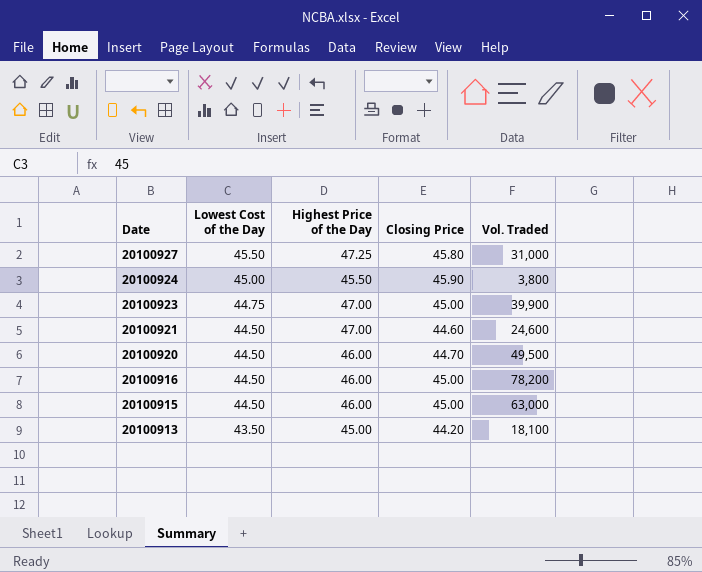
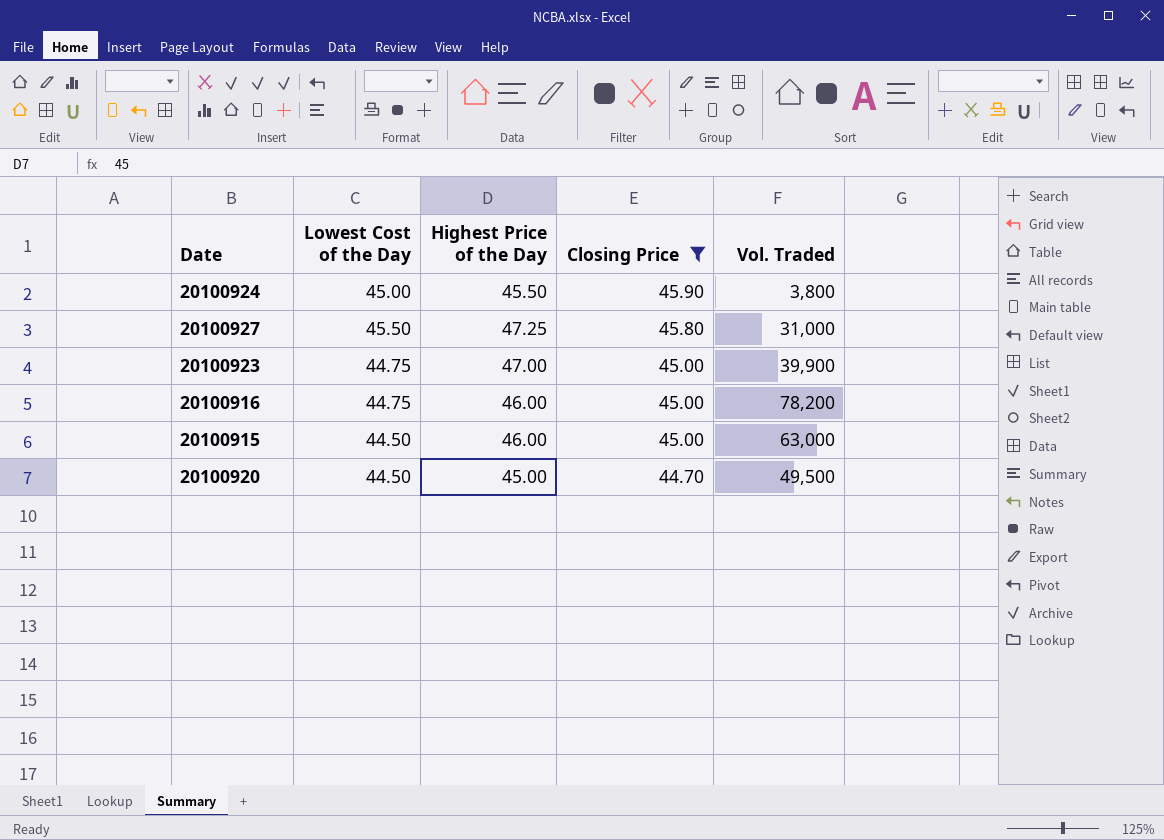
filter: none -> Closing Price >= 44.70
row order: Date descending -> Closing Price descending
20100916 | Lowest Cost of the Day: 44.50 -> 44.75
20100920 | Highest Price of the Day: 46.00 -> 45.00

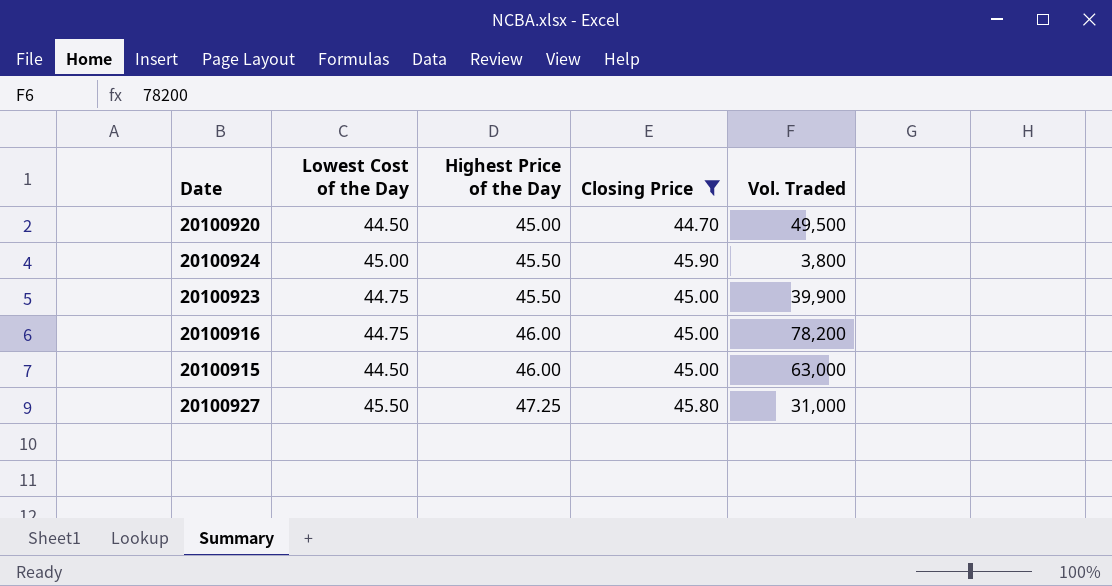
row order: Closing Price descending -> Highest Price of the Day ascending
20100923 | Highest Price of the Day: 47.00 -> 45.50

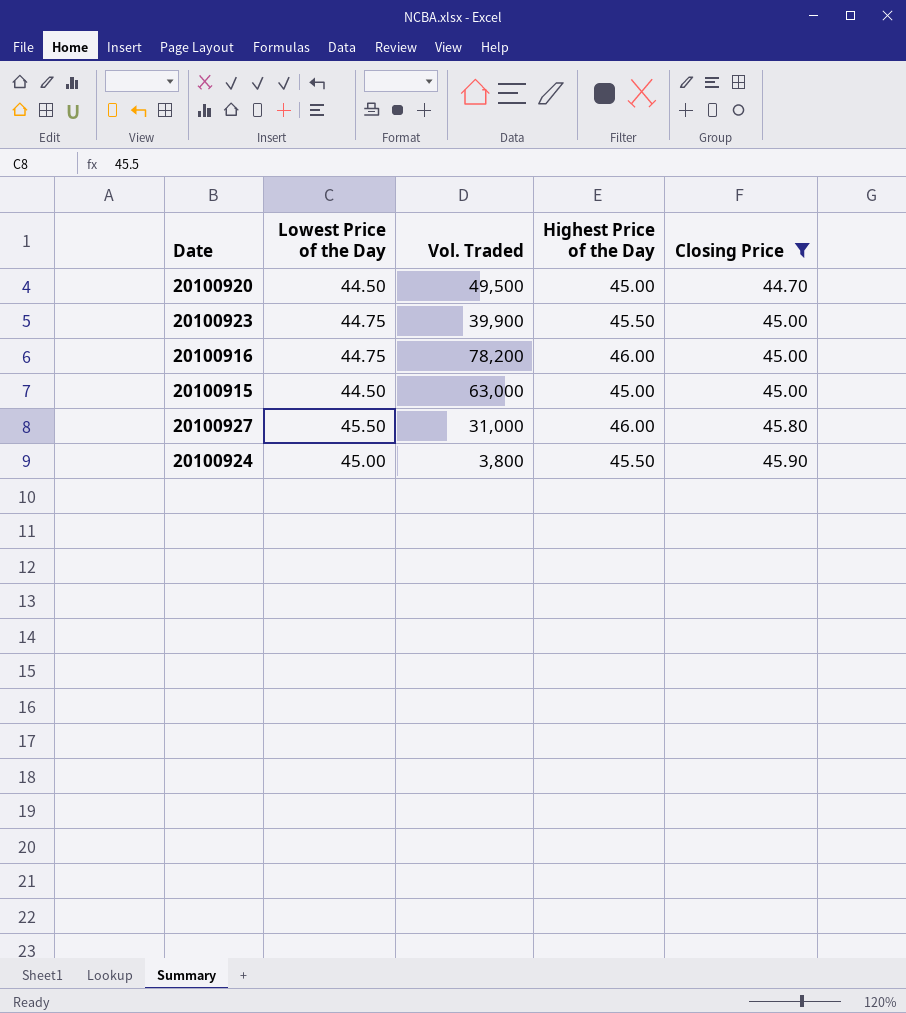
row order: Highest Price of the Day ascending -> Closing Price ascending
column name: Lowest Cost of the Day -> Lowest Price of the Day
column Vol. Traded | position: 5 -> 3
20100915 | Highest Price of the Day: 46.00 -> 45.00
20100927 | Highest Price of the Day: 47.25 -> 46.00

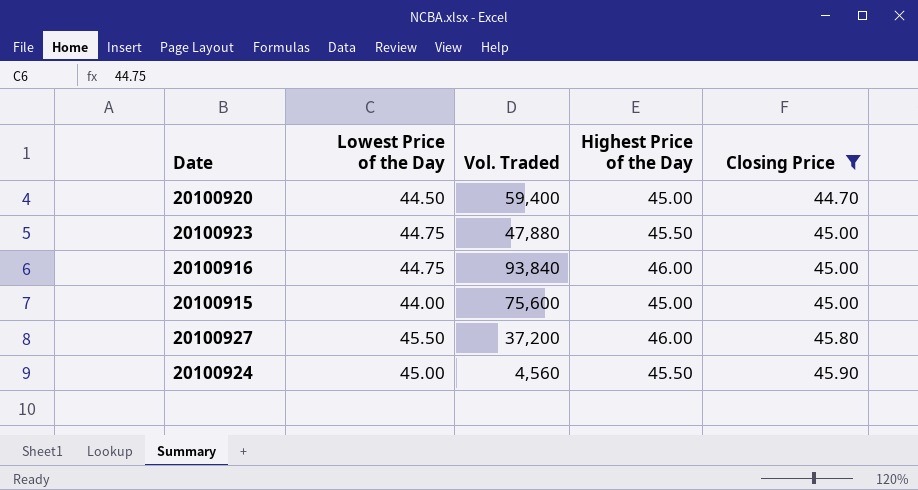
20100920 | Vol. Traded: 49,500 -> 59,400
20100923 | Vol. Traded: 39,900 -> 47,880
20100916 | Vol. Traded: 78,200 -> 93,840
20100915 | Lowest Price of the Day: 44.50 -> 44.00
20100915 | Vol. Traded: 63,000 -> 75,600
20100927 | Vol. Traded: 31,000 -> 37,200
20100924 | Vol. Traded: 3,800 -> 4,560

